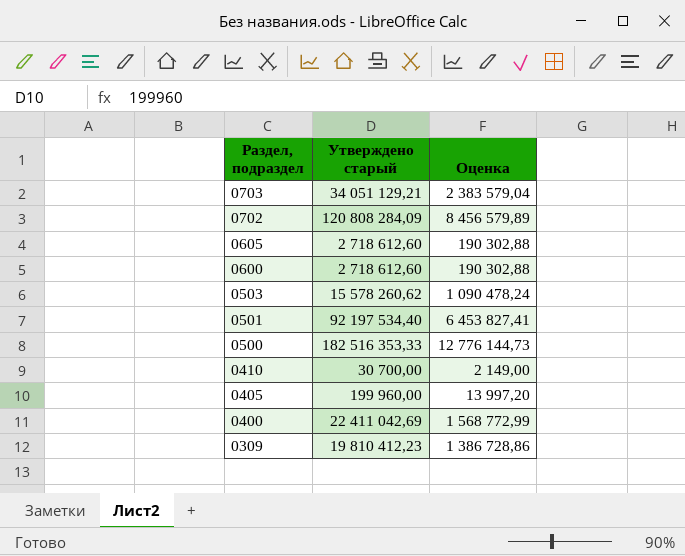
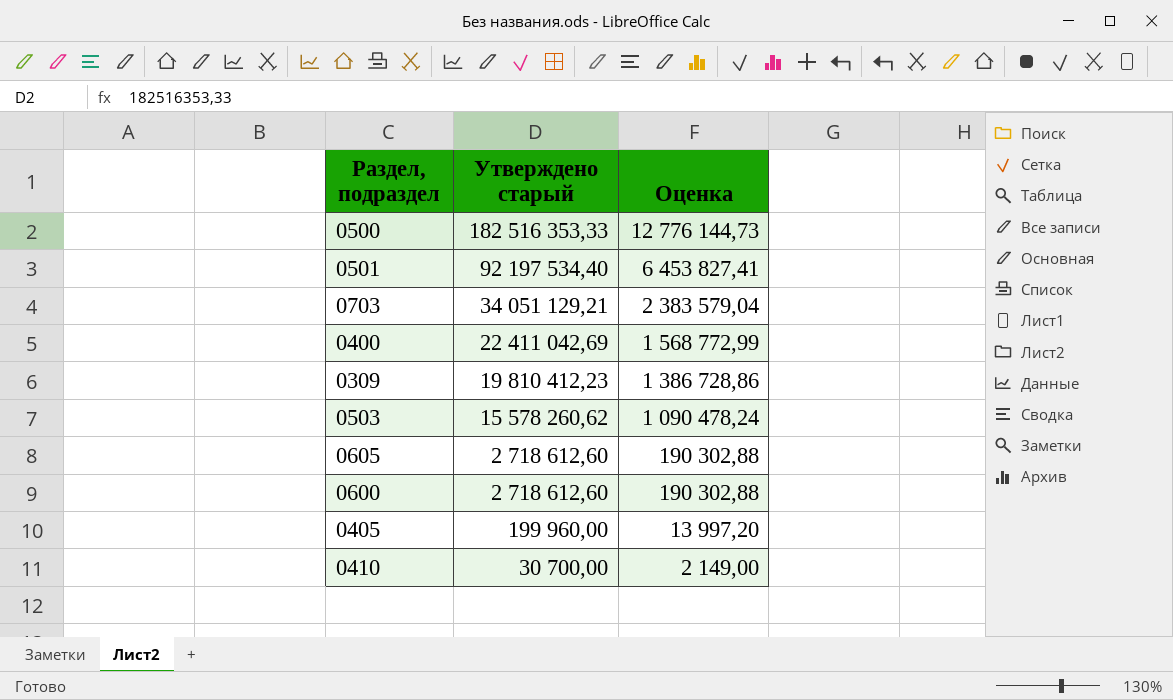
row order: Раздел, подраздел descending -> Утверждено старый descending
row 0702: 120 808 284,09 | 8 456 579,89 -> none

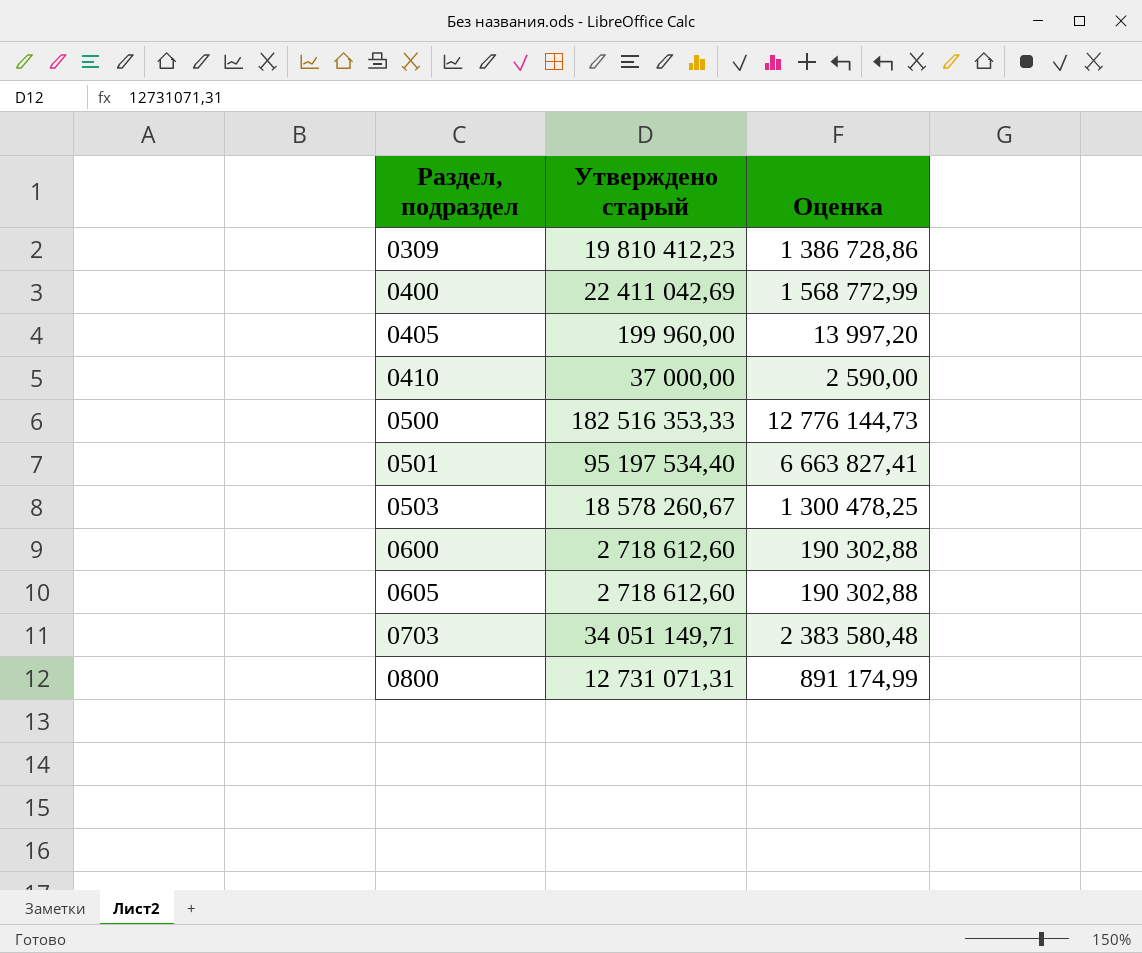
row order: Утверждено старый descending -> Раздел, подраздел ascending
0410 | Утверждено старый: 30 700,00 -> 37 000,00
0410 | Оценка: 2 149,00 -> 2 590,00
0501 | Утверждено старый: 92 197 534,40 -> 95 197 534,40
0501 | Оценка: 6 453 827,41 -> 6 663 827,41
0503 | Утверждено старый: 15 578 260,62 -> 18 578 260,67
0503 | Оценка: 1 090 478,24 -> 1 300 478,25
0703 | Утверждено старый: 34 051 129,21 -> 34 051 149,71
0703 | Оценка: 2 383 579,04 -> 2 383 580,48
row 0800: none -> 12 731 071,31 | 891 174,99

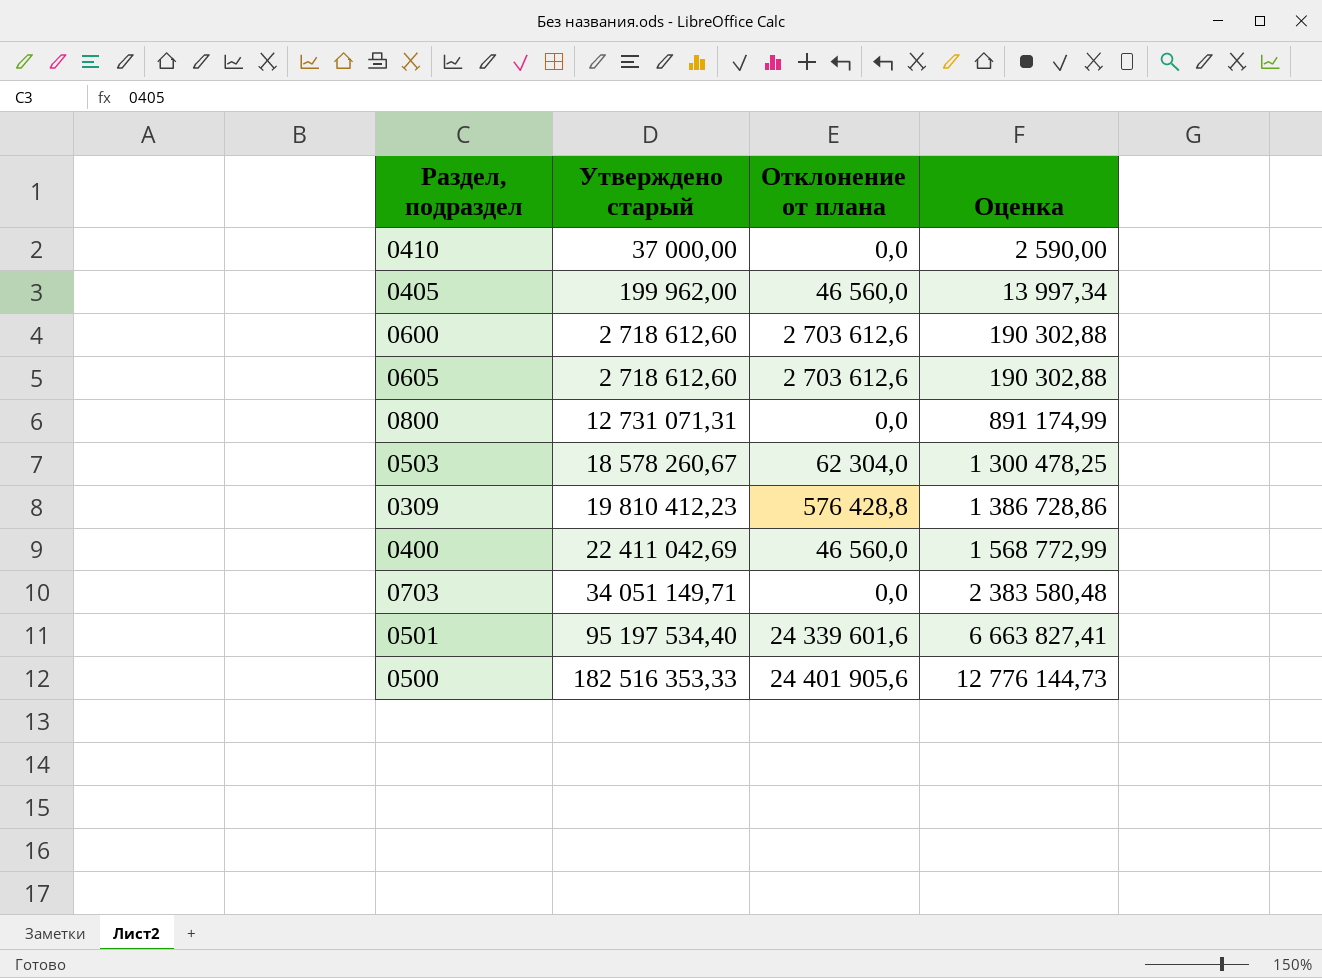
row order: Раздел, подраздел ascending -> Утверждено старый ascending
column Отклонение от плана | position: none -> 3
0405 | Утверждено старый: 199 960,00 -> 199 962,00
0405 | Оценка: 13 997,20 -> 13 997,34

